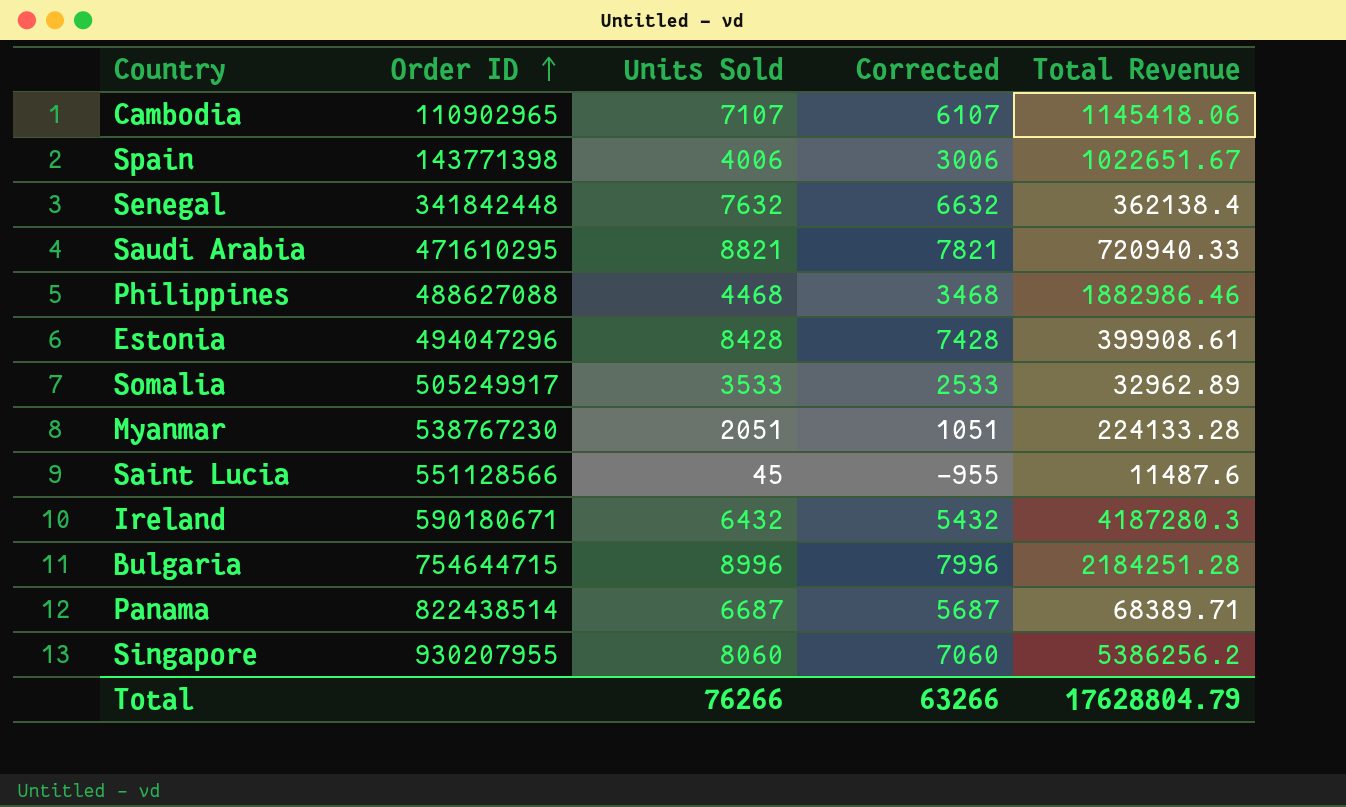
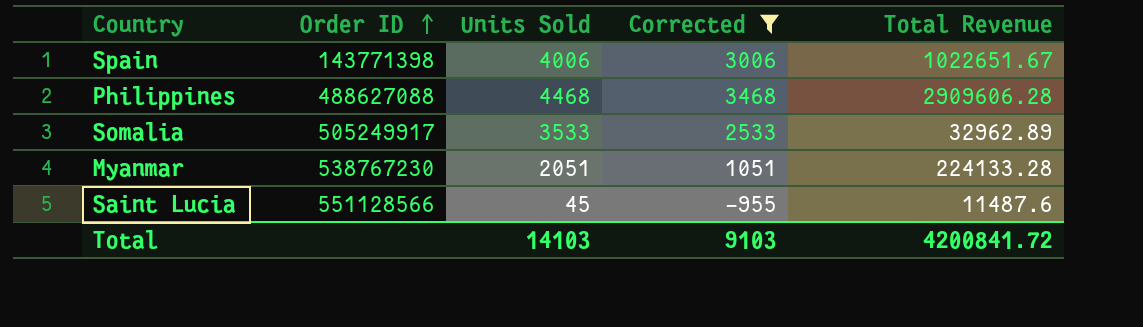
filter: none -> Corrected <= 3468
Philippines | Total Revenue: 1882986.46 -> 2909606.28
Total | Units Sold: 76266 -> 14103
Total | Corrected: 63266 -> 9103
Total | Total Revenue: 17628804.79 -> 4200841.72

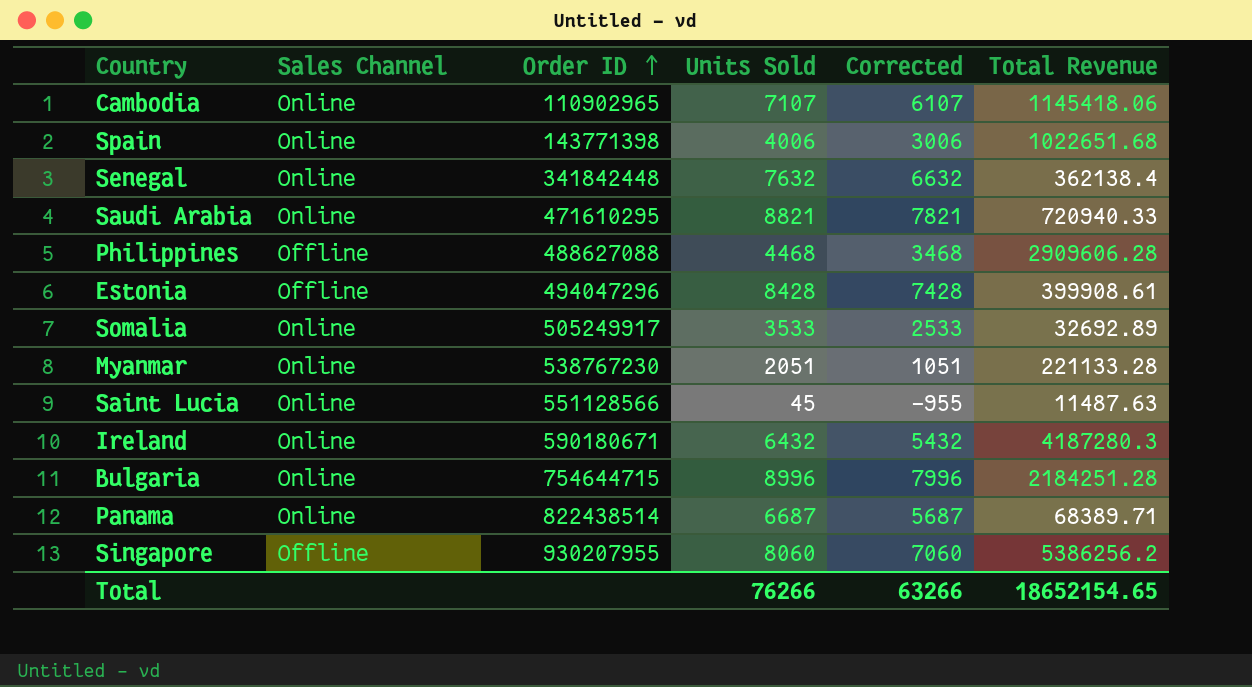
filter: Corrected <= 3468 -> none
column Sales Channel | position: none -> 2
Spain | Total Revenue: 1022651.67 -> 1022651.68
Somalia | Total Revenue: 32962.89 -> 32692.89
Myanmar | Total Revenue: 224133.28 -> 221133.28
Saint Lucia | Total Revenue: 11487.6 -> 11487.63
Total | Units Sold: 14103 -> 76266
Total | Corrected: 9103 -> 63266
Total | Total Revenue: 4200841.72 -> 18652154.65

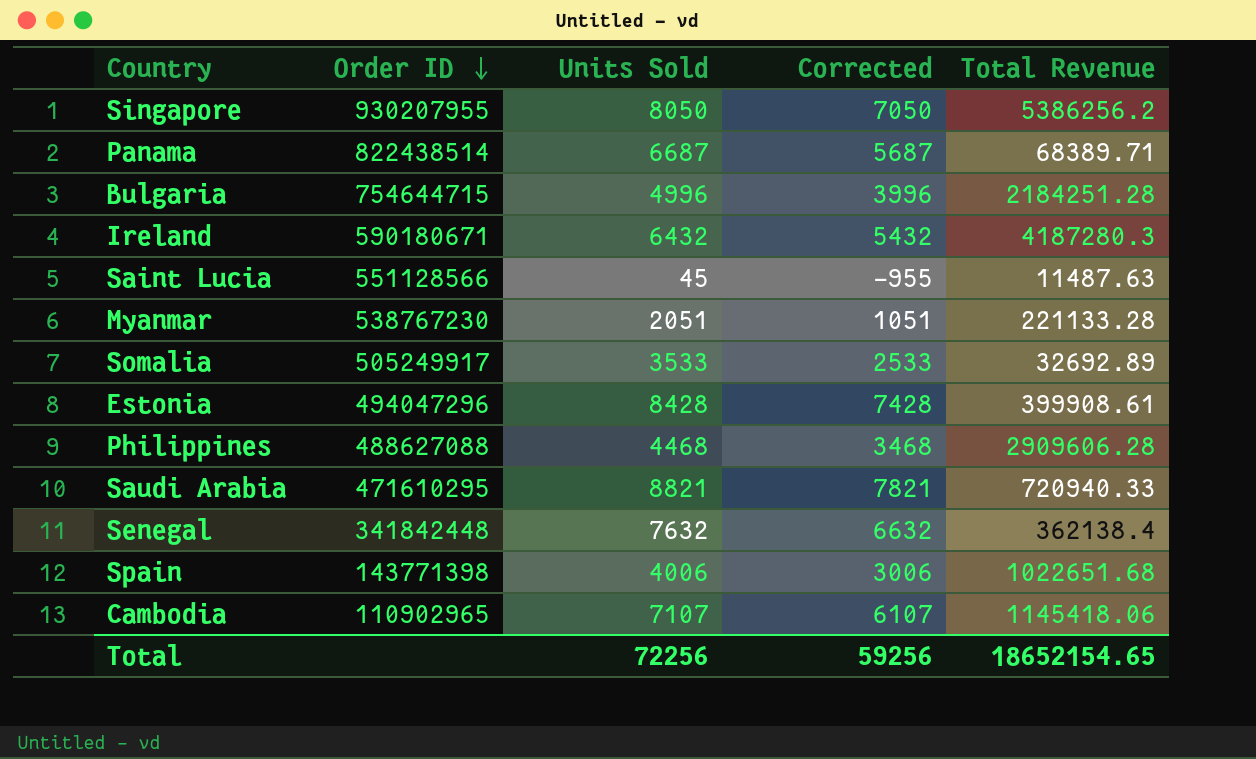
row order: Order ID ascending -> Order ID descending
column Sales Channel | position: 2 -> none
Singapore | Units Sold: 8060 -> 8050
Singapore | Corrected: 7060 -> 7050
Bulgaria | Units Sold: 8996 -> 4996
Bulgaria | Corrected: 7996 -> 3996
Total | Units Sold: 76266 -> 72256
Total | Corrected: 63266 -> 59256

